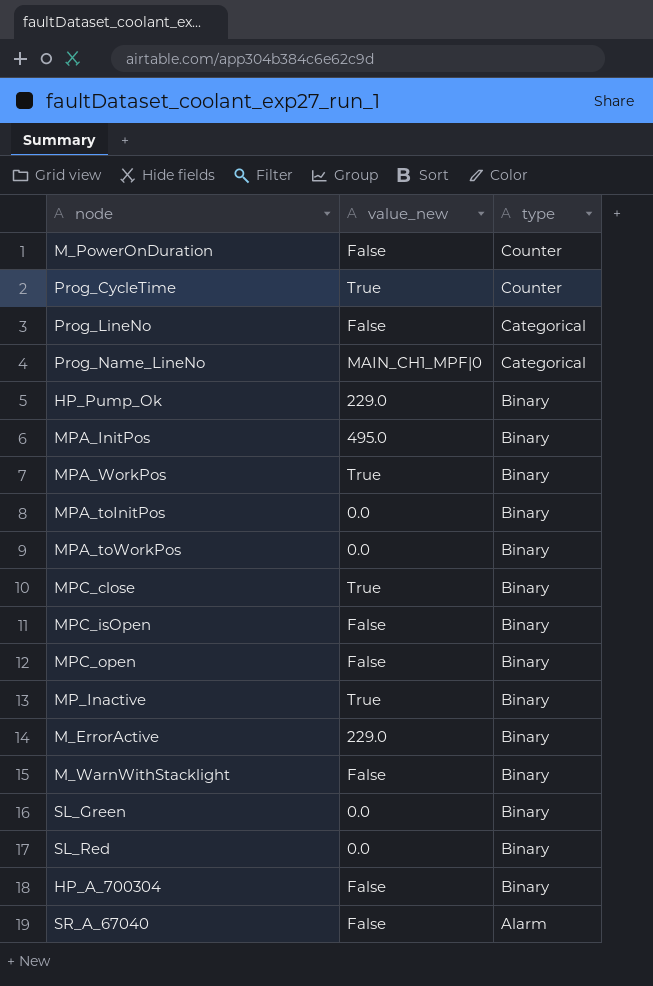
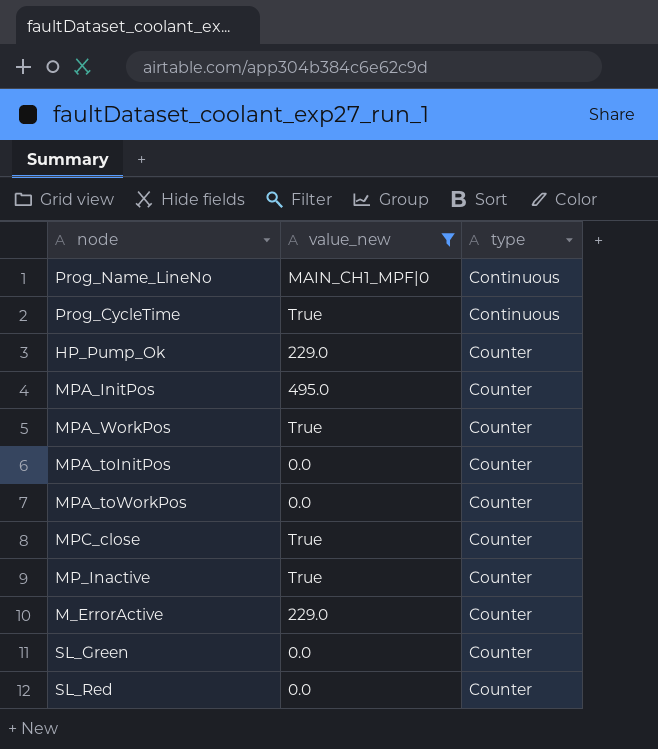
filter: none -> value_new != False
row order: type descending -> type ascending
Prog_Name_LineNo | type: Categorical -> Continuous
Prog_CycleTime | type: Counter -> Continuous
HP_Pump_Ok | type: Binary -> Counter
MPA_InitPos | type: Binary -> Counter
MPA_WorkPos | type: Binary -> Counter
MPA_toInitPos | type: Binary -> Counter
MPA_toWorkPos | type: Binary -> Counter
MPC_close | type: Binary -> Counter
MP_Inactive | type: Binary -> Counter
M_ErrorActive | type: Binary -> Counter
SL_Green | type: Binary -> Counter
SL_Red | type: Binary -> Counter

